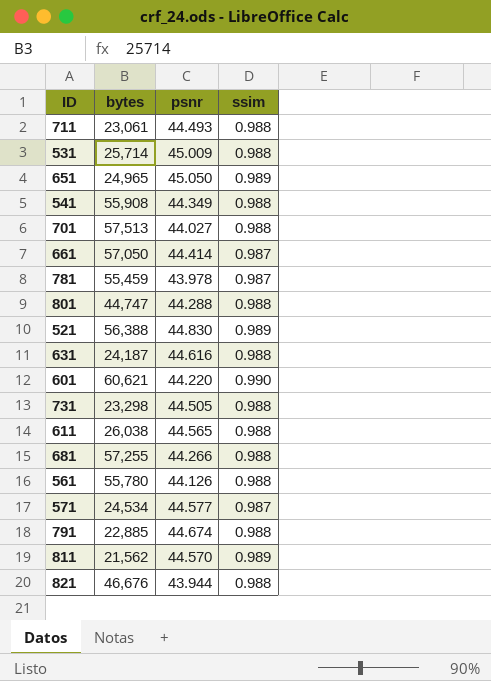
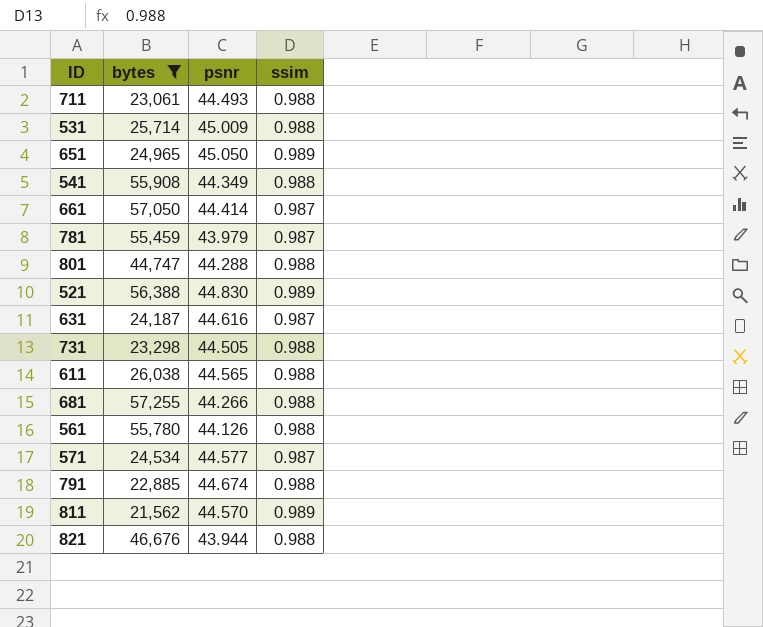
filter: none -> bytes <= 57,255
781 | psnr: 43.978 -> 43.979
631 | ssim: 0.988 -> 0.987

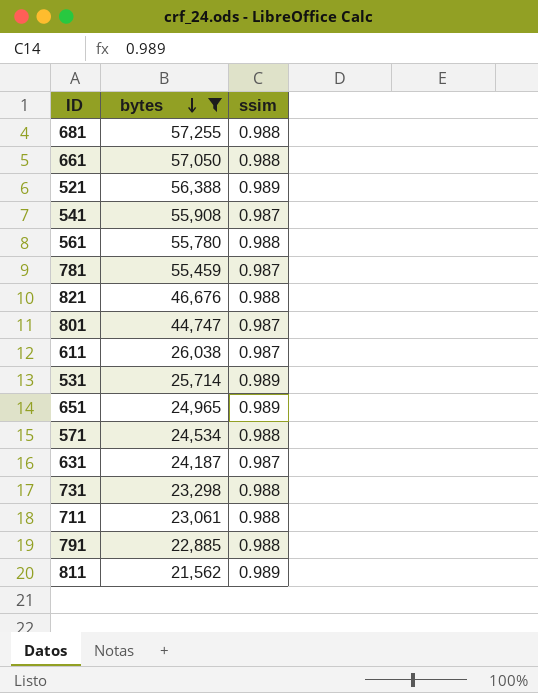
row order: none -> bytes descending
column psnr | position: 3 -> none
661 | ssim: 0.987 -> 0.988
541 | ssim: 0.988 -> 0.987
801 | ssim: 0.988 -> 0.987
611 | ssim: 0.988 -> 0.987
531 | ssim: 0.988 -> 0.989
571 | ssim: 0.987 -> 0.988

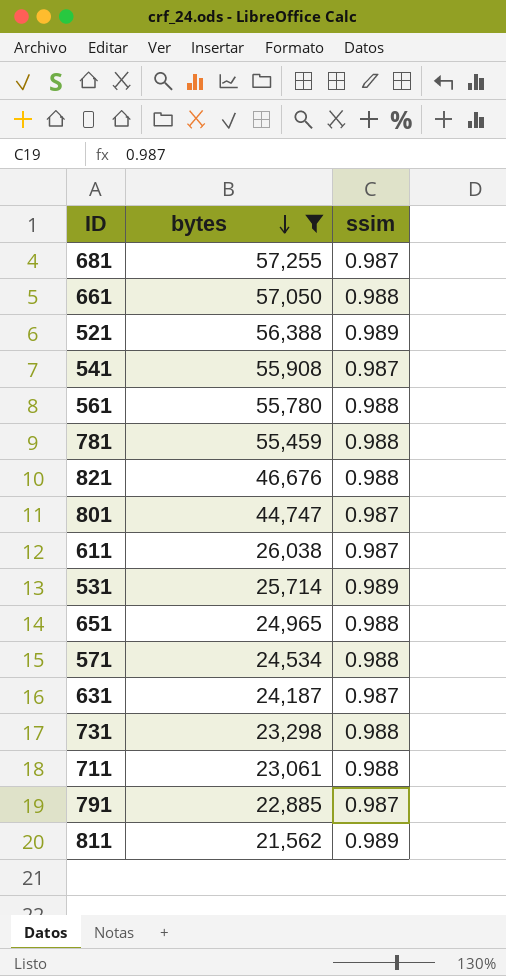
681 | ssim: 0.988 -> 0.987
781 | ssim: 0.987 -> 0.988
651 | ssim: 0.989 -> 0.988
791 | ssim: 0.988 -> 0.987

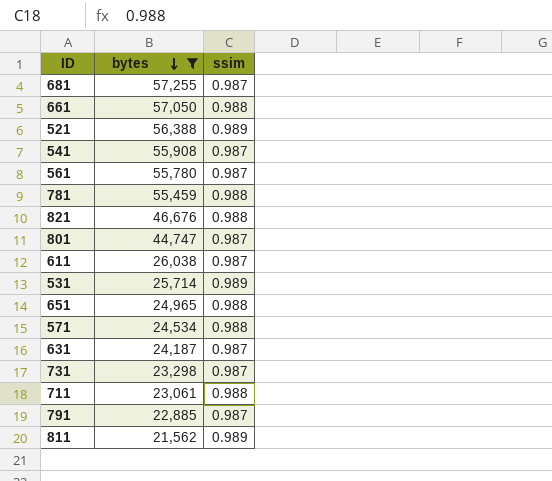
561 | ssim: 0.988 -> 0.987
731 | ssim: 0.988 -> 0.987

